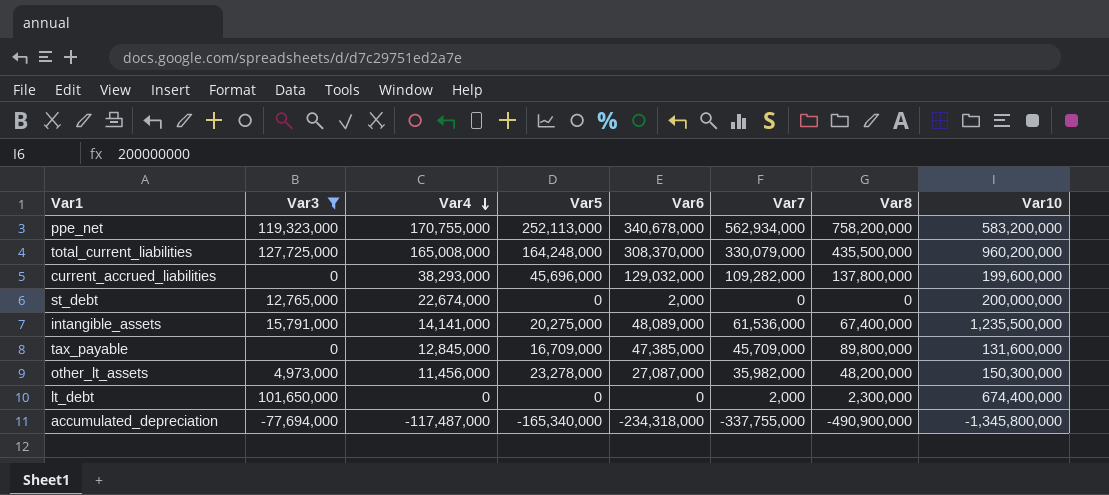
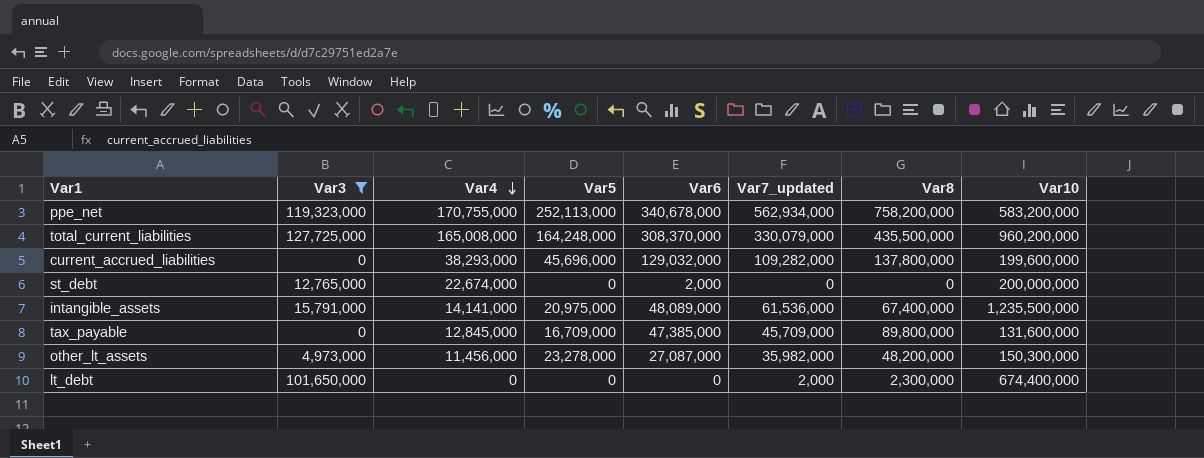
column name: Var7 -> Var7_updated
row accumulated_depreciation: -77,694,000 | -117,487,000 | -165,340,000 | -234,318,000 | -337,755,000 | -490,900,000 | -1,345,800,000 -> none
intangible_assets | Var5: 20,275,000 -> 20,975,000

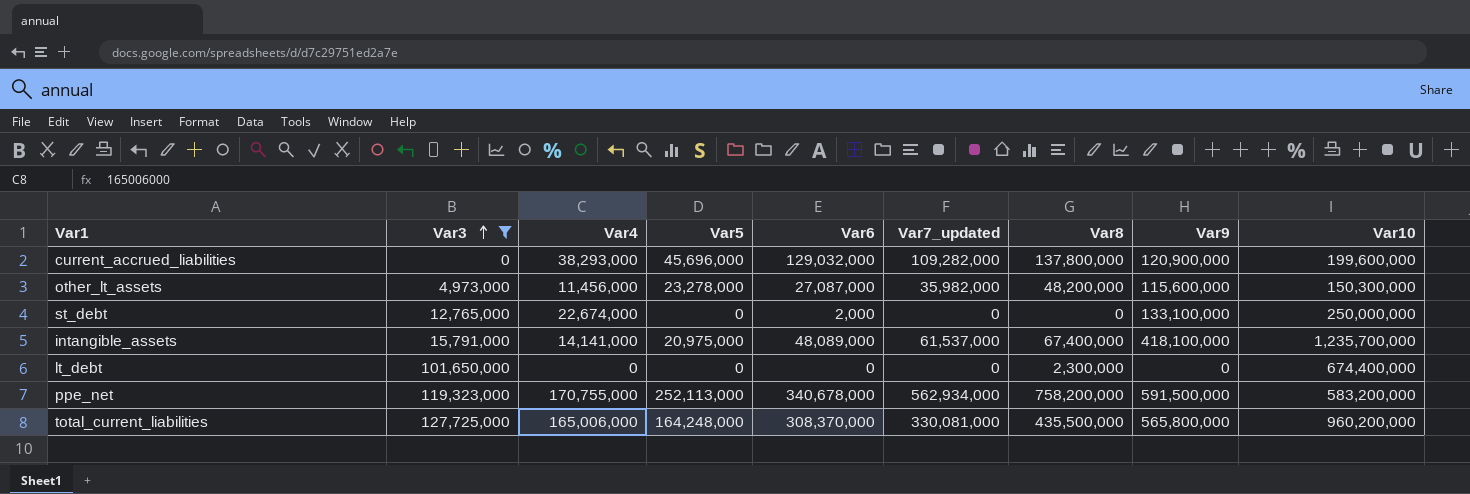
row order: Var4 descending -> Var3 ascending
column Var9 | position: none -> 8
row tax_payable: 0 | 12,845,000 | 16,709,000 | 47,385,000 | 45,709,000 | 89,800,000 | 131,600,000 -> none
st_debt | Var10: 200,000,000 -> 250,000,000
intangible_assets | Var7_updated: 61,536,000 -> 61,537,000
intangible_assets | Var10: 1,235,500,000 -> 1,235,700,000
lt_debt | Var7_updated: 2,000 -> 0
total_current_liabilities | Var4: 165,008,000 -> 165,006,000
total_current_liabilities | Var7_updated: 330,079,000 -> 330,081,000

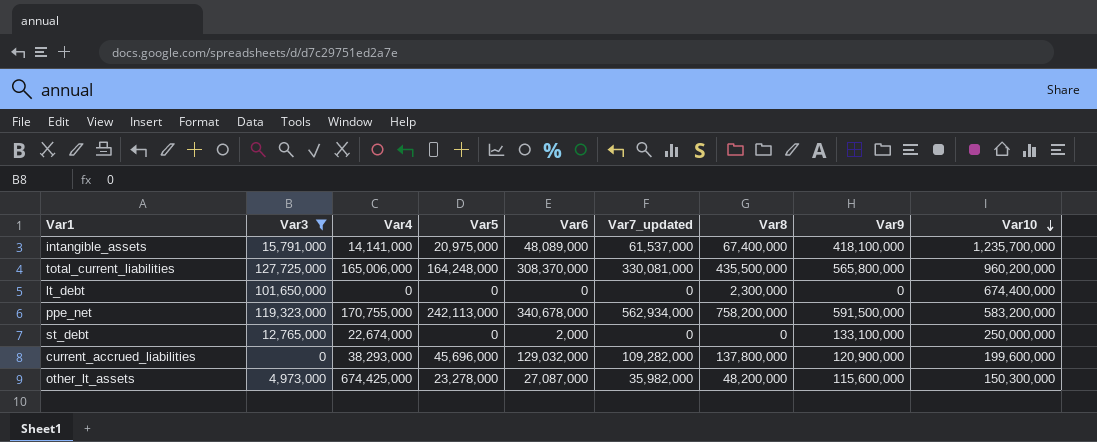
row order: Var3 ascending -> Var10 descending
ppe_net | Var5: 252,113,000 -> 242,113,000
other_lt_assets | Var4: 11,456,000 -> 674,425,000

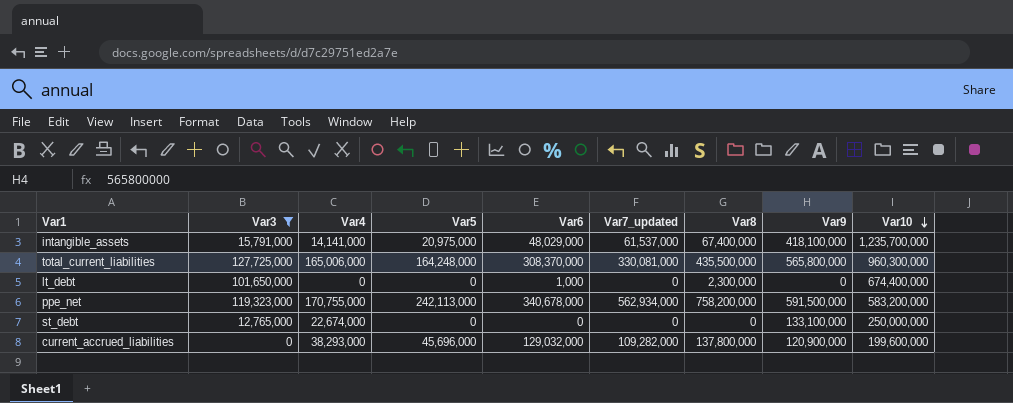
row other_lt_assets: 4,973,000 | 674,425,000 | 23,278,000 | 27,087,000 | 35,982,000 | 48,200,000 | 115,600,000 | 150,300,000 -> none
intangible_assets | Var6: 48,089,000 -> 48,029,000
total_current_liabilities | Var10: 960,200,000 -> 960,300,000
lt_debt | Var6: 0 -> 1,000
st_debt | Var6: 2,000 -> 0

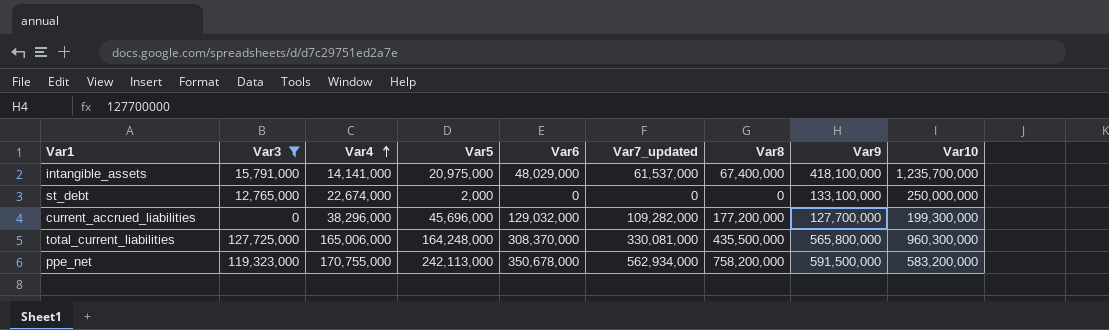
row order: Var10 descending -> Var4 ascending
row lt_debt: 101,650,000 | 0 | 0 | 1,000 | 0 | 2,300,000 | 0 | 674,400,000 -> none
st_debt | Var5: 0 -> 2,000
current_accrued_liabilities | Var4: 38,293,000 -> 38,296,000
current_accrued_liabilities | Var8: 137,800,000 -> 177,200,000
current_accrued_liabilities | Var9: 120,900,000 -> 127,700,000
current_accrued_liabilities | Var10: 199,600,000 -> 199,300,000
ppe_net | Var6: 340,678,000 -> 350,678,000

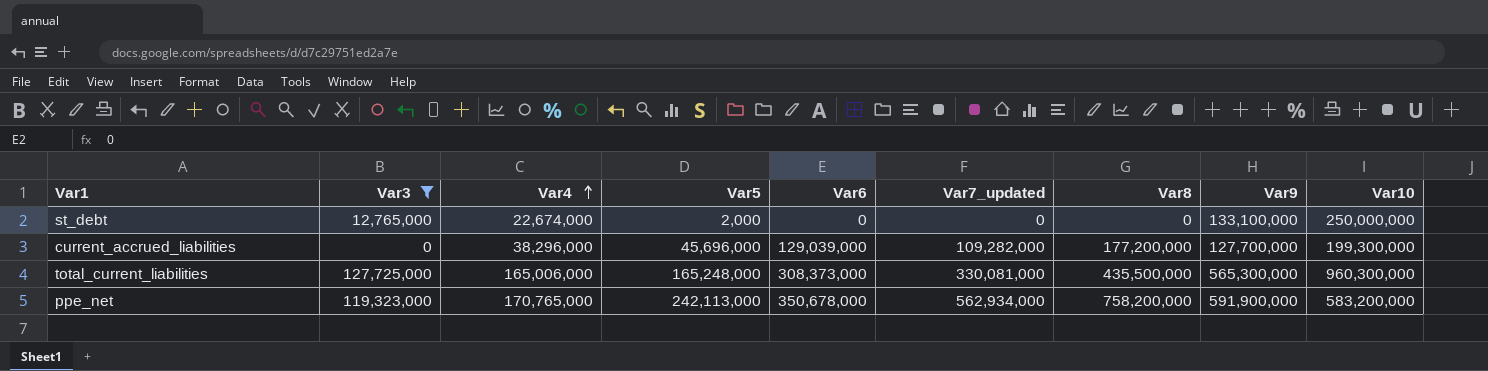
row intangible_assets: 15,791,000 | 14,141,000 | 20,975,000 | 48,029,000 | 61,537,000 | 67,400,000 | 418,100,000 | 1,235,700,000 -> none
current_accrued_liabilities | Var6: 129,032,000 -> 129,039,000
total_current_liabilities | Var5: 164,248,000 -> 165,248,000
total_current_liabilities | Var6: 308,370,000 -> 308,373,000
total_current_liabilities | Var9: 565,800,000 -> 565,300,000
ppe_net | Var4: 170,755,000 -> 170,765,000
ppe_net | Var9: 591,500,000 -> 591,900,000

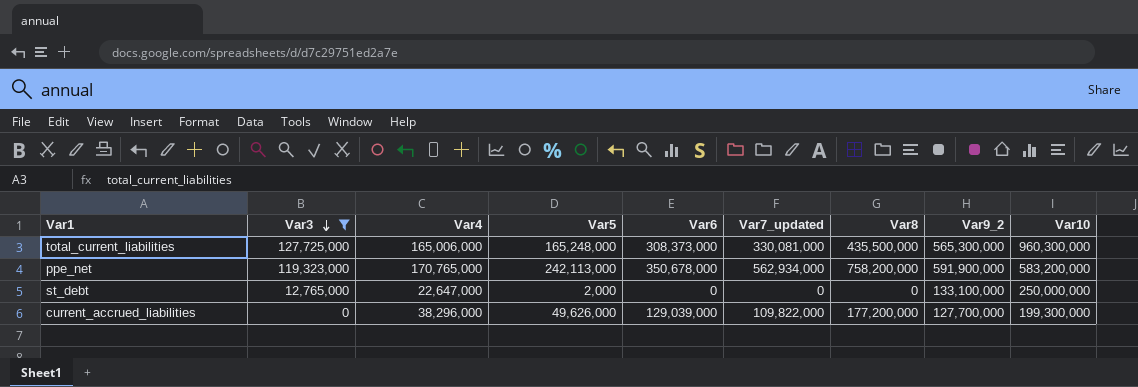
row order: Var4 ascending -> Var3 descending
column name: Var9 -> Var9_2
st_debt | Var4: 22,674,000 -> 22,647,000
current_accrued_liabilities | Var5: 45,696,000 -> 49,626,000
current_accrued_liabilities | Var7_updated: 109,282,000 -> 109,822,000

